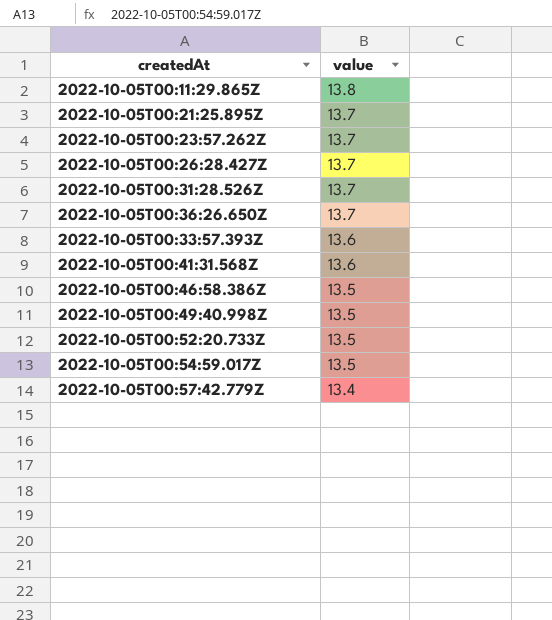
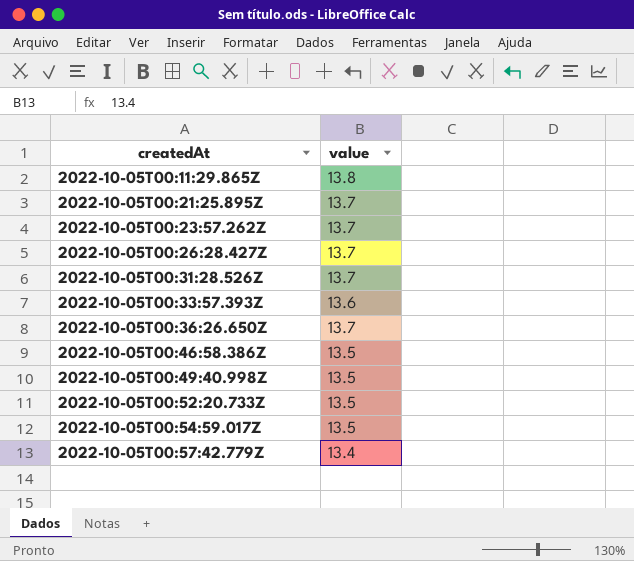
row order: value descending -> createdAt ascending
row 2022-10-05T00:41:31.568Z: 13.6 -> none

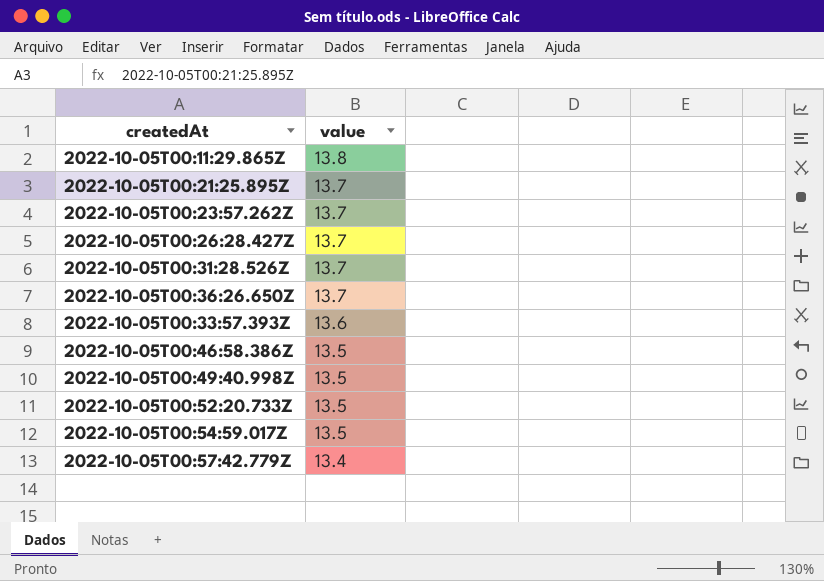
row order: createdAt ascending -> value descending

